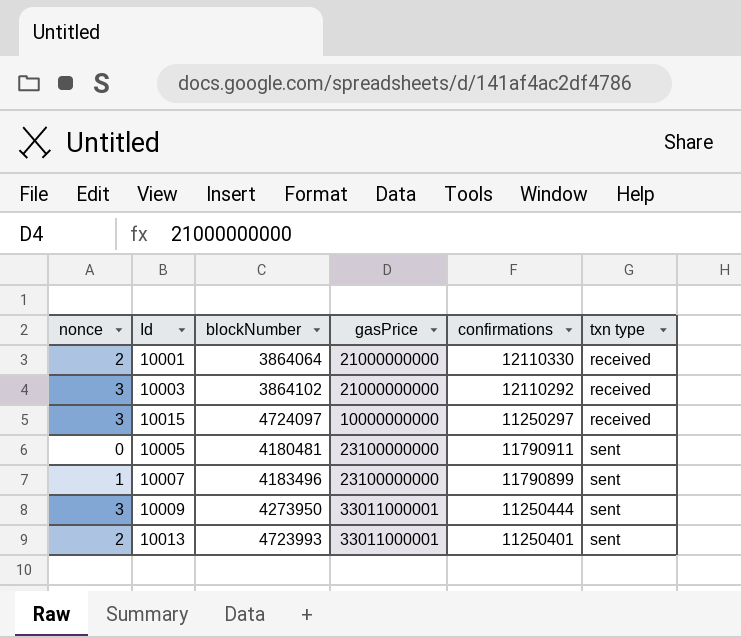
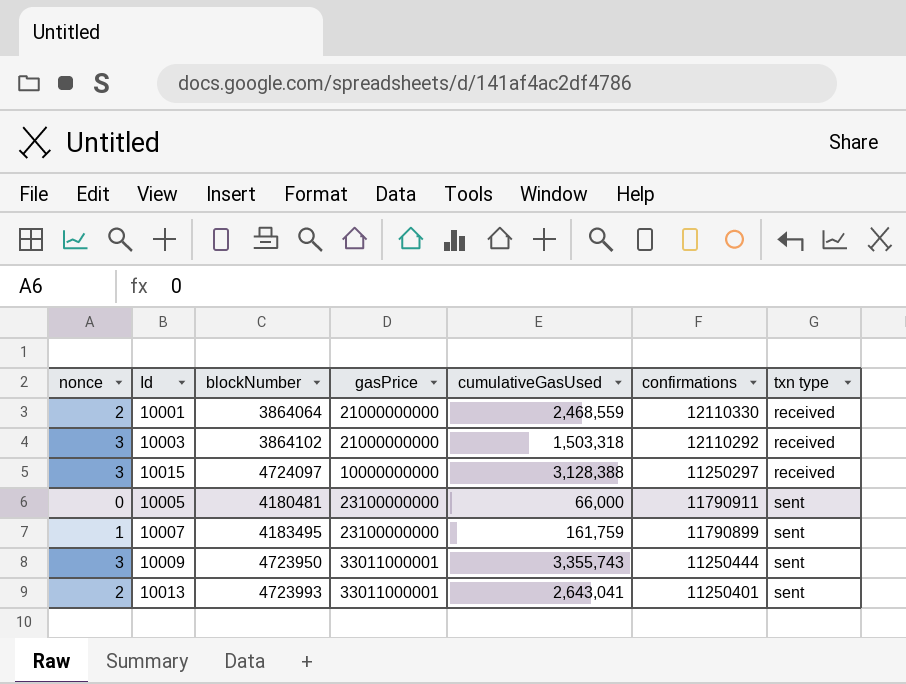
column cumulativeGasUsed | position: none -> 5
10007 | blockNumber: 4183496 -> 4183495
10009 | blockNumber: 4273950 -> 4723950

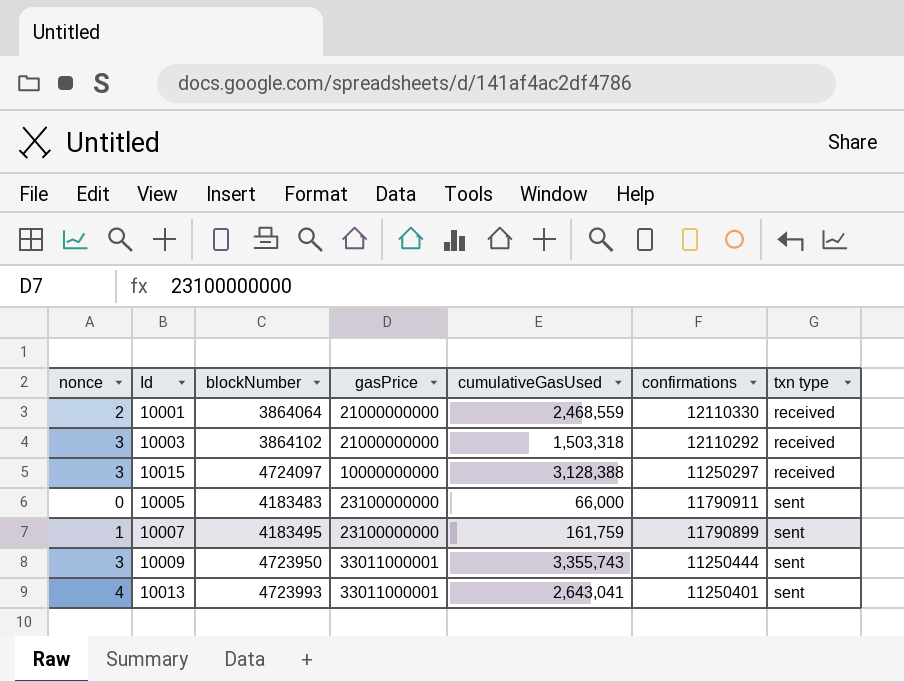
10005 | blockNumber: 4180481 -> 4183483
10013 | nonce: 2 -> 4

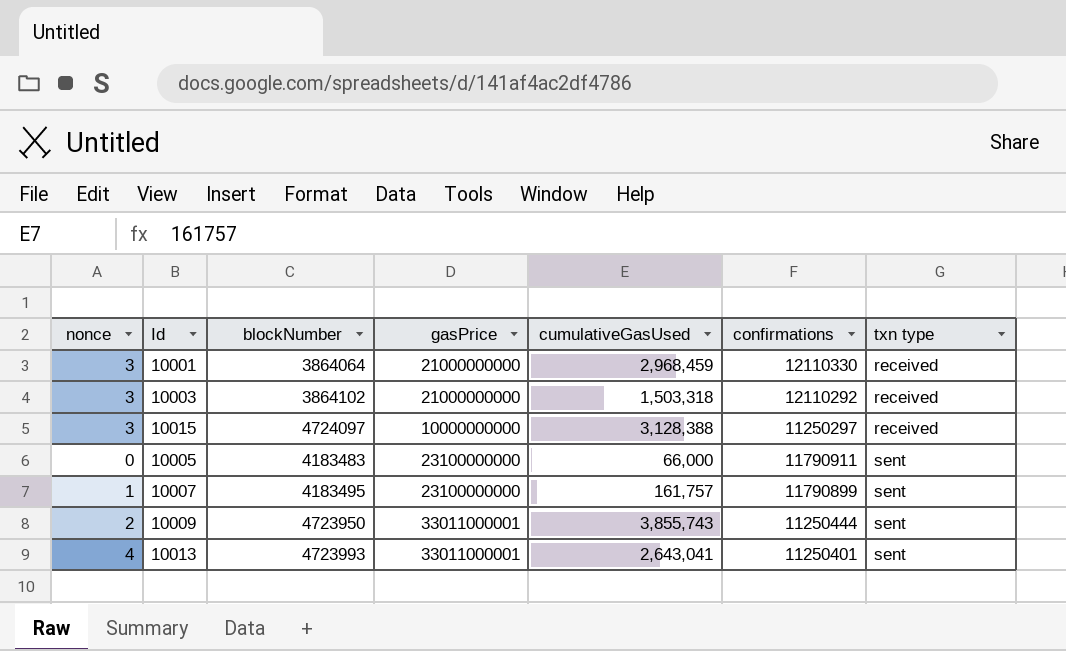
10001 | nonce: 2 -> 3
10001 | cumulativeGasUsed: 2,468,559 -> 2,968,459
10007 | cumulativeGasUsed: 161,759 -> 161,757
10009 | nonce: 3 -> 2
10009 | cumulativeGasUsed: 3,355,743 -> 3,855,743

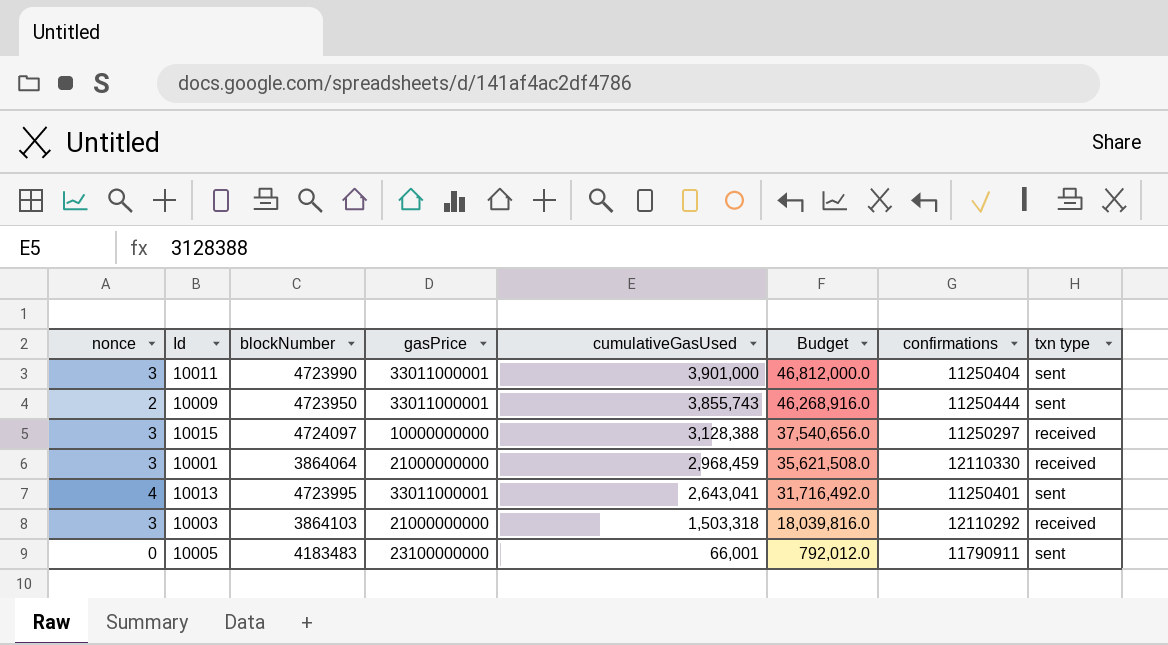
row order: txn type ascending -> cumulativeGasUsed descending
column Budget | formula: none -> [cumulativeGasUsed] * 12
row 10007: 1 | 4183495 | 23100000000 | 161,757 | 11790899 | sent -> none
row 10011: none -> 3 | 4723990 | 33011000001 | 3,901,000 | 46,812,000.0 | 11250404 | sent
10013 | blockNumber: 4723993 -> 4723995
10003 | blockNumber: 3864102 -> 3864103
10005 | cumulativeGasUsed: 66,000 -> 66,001

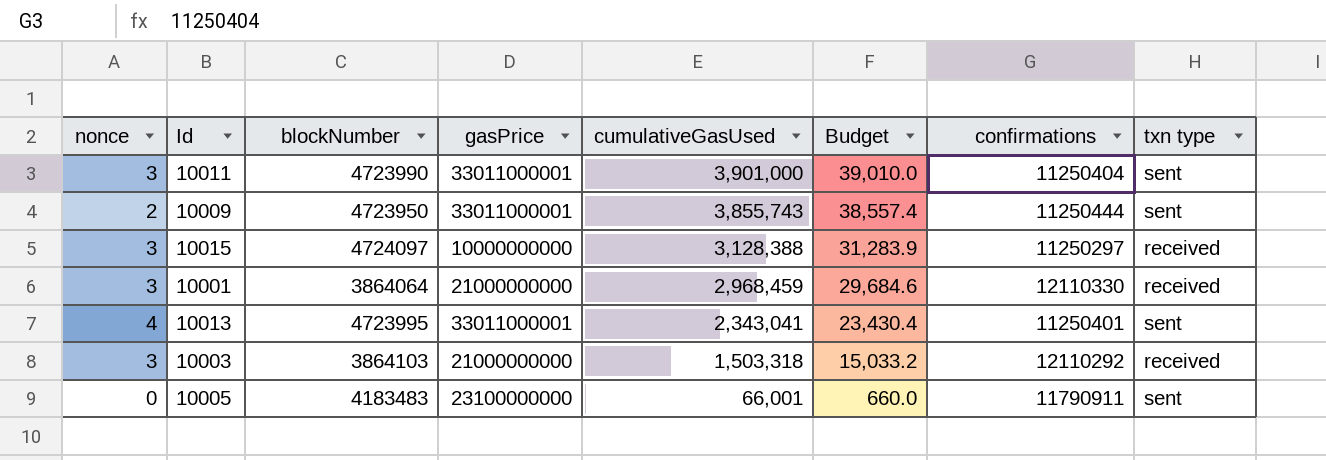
column Budget | formula: [cumulativeGasUsed] * 12 -> [cumulativeGasUsed] * 0.01
10013 | cumulativeGasUsed: 2,643,041 -> 2,343,041

